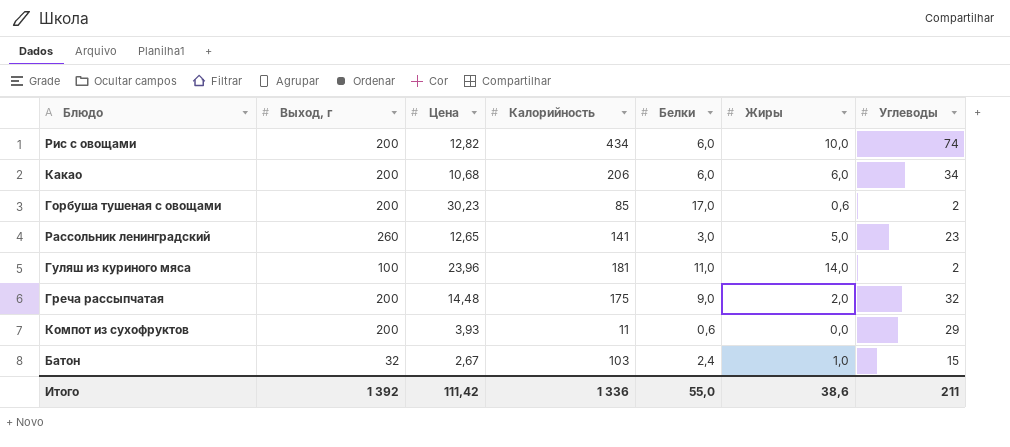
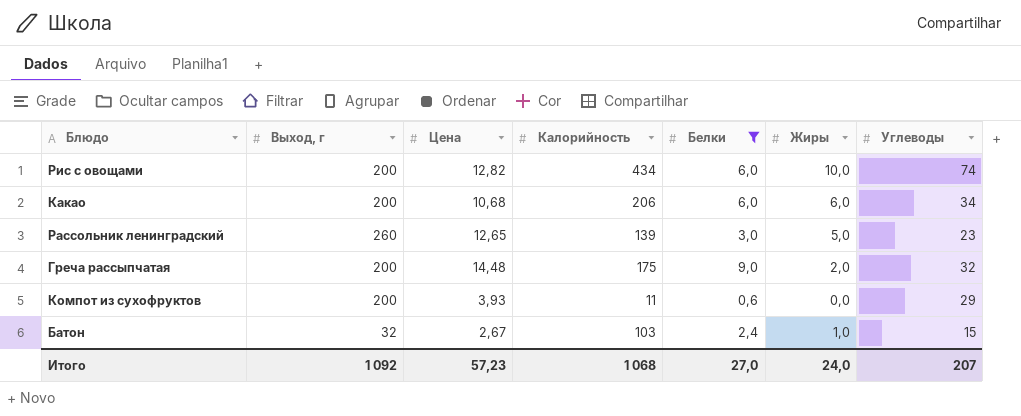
filter: none -> Белки <= 9,0
Рассольник ленинградский | Калорийность: 141 -> 139
Итого | Выход, г: 1 392 -> 1 092
Итого | Цена: 111,42 -> 57,23
Итого | Калорийность: 1 336 -> 1 068
Итого | Белки: 55,0 -> 27,0
Итого | Жиры: 38,6 -> 24,0
Итого | Углеводы: 211 -> 207

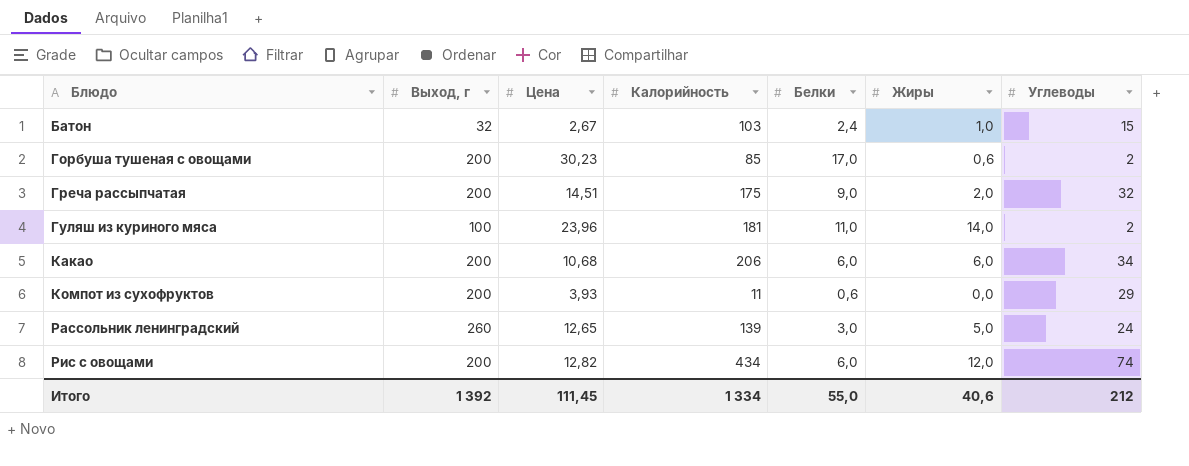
filter: Белки <= 9,0 -> none
row order: none -> Блюдо ascending
Греча рассыпчатая | Цена: 14,48 -> 14,51
Рассольник ленинградский | Углеводы: 23 -> 24
Рис с овощами | Жиры: 10,0 -> 12,0
Итого | Выход, г: 1 092 -> 1 392
Итого | Цена: 57,23 -> 111,45
Итого | Калорийность: 1 068 -> 1 334
Итого | Белки: 27,0 -> 55,0
Итого | Жиры: 24,0 -> 40,6
Итого | Углеводы: 207 -> 212

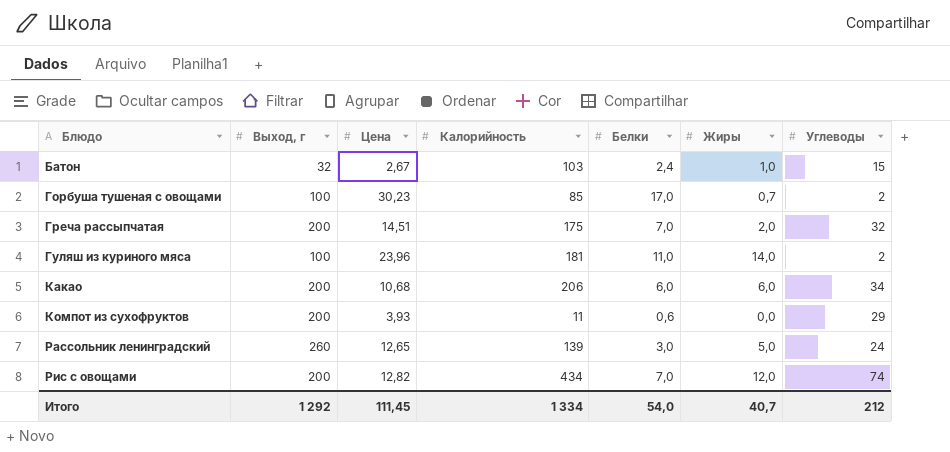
Горбуша тушеная с овощами | Выход, г: 200 -> 100
Горбуша тушеная с овощами | Жиры: 0,6 -> 0,7
Греча рассыпчатая | Белки: 9,0 -> 7,0
Рис с овощами | Белки: 6,0 -> 7,0
Итого | Выход, г: 1 392 -> 1 292
Итого | Белки: 55,0 -> 54,0
Итого | Жиры: 40,6 -> 40,7

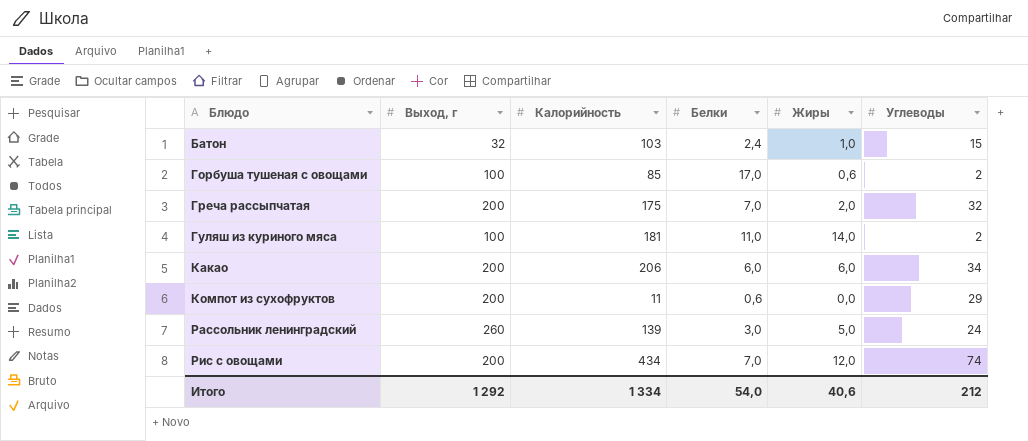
column Цена | position: 3 -> none
Горбуша тушеная с овощами | Жиры: 0,7 -> 0,6
Итого | Жиры: 40,7 -> 40,6

